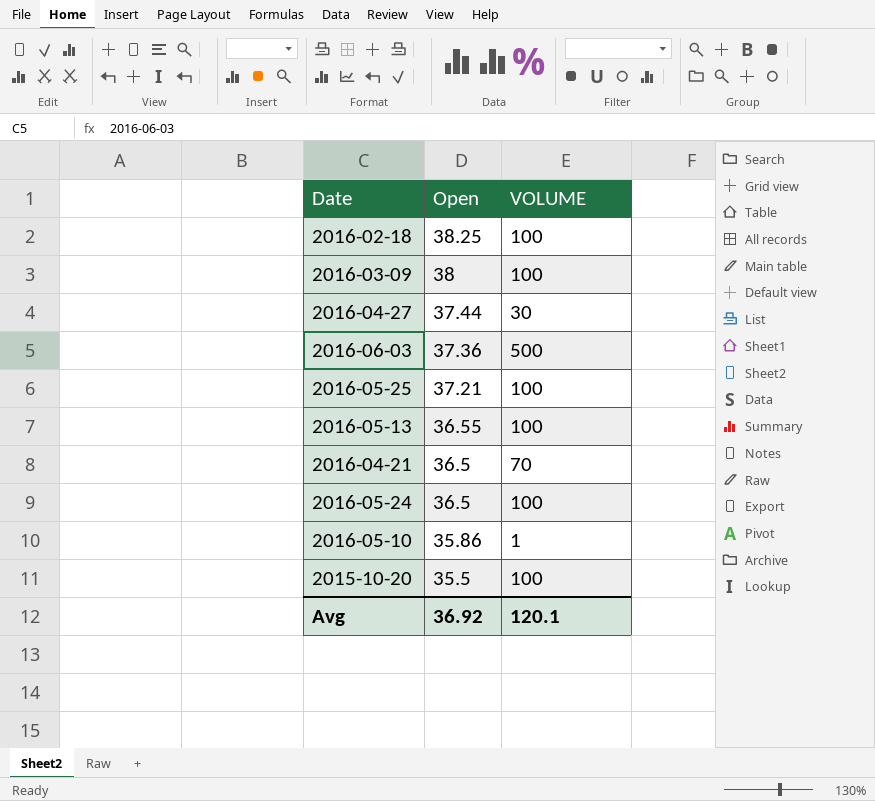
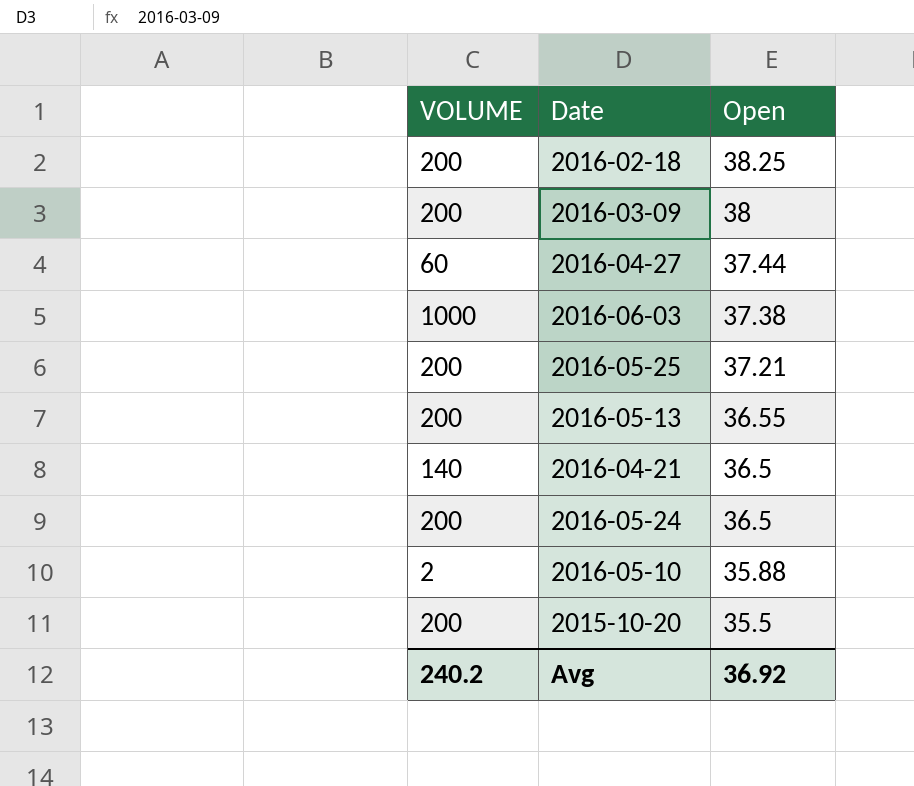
column VOLUME | position: 3 -> 1
2016-02-18 | VOLUME: 100 -> 200
2016-03-09 | VOLUME: 100 -> 200
2016-04-27 | VOLUME: 30 -> 60
2016-06-03 | VOLUME: 500 -> 1000
2016-06-03 | Open: 37.36 -> 37.38
2016-05-25 | VOLUME: 100 -> 200
2016-05-13 | VOLUME: 100 -> 200
2016-04-21 | VOLUME: 70 -> 140
2016-05-24 | VOLUME: 100 -> 200
2016-05-10 | VOLUME: 1 -> 2
2016-05-10 | Open: 35.86 -> 35.88
2015-10-20 | VOLUME: 100 -> 200
Avg | VOLUME: 120.1 -> 240.2

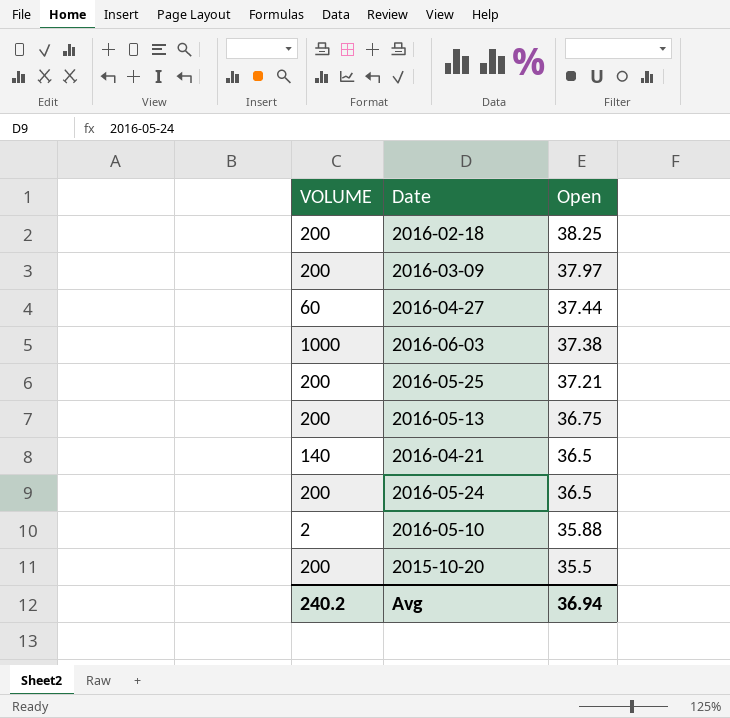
2016-03-09 | Open: 38 -> 37.97
2016-05-13 | Open: 36.55 -> 36.75
Avg | Open: 36.92 -> 36.94

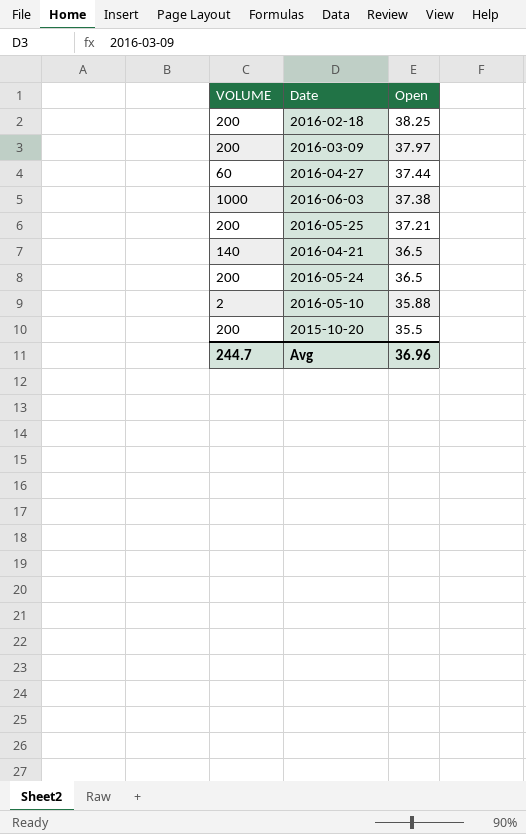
row 2016-05-13: 200 | 36.75 -> none
Avg | VOLUME: 240.2 -> 244.7
Avg | Open: 36.94 -> 36.96

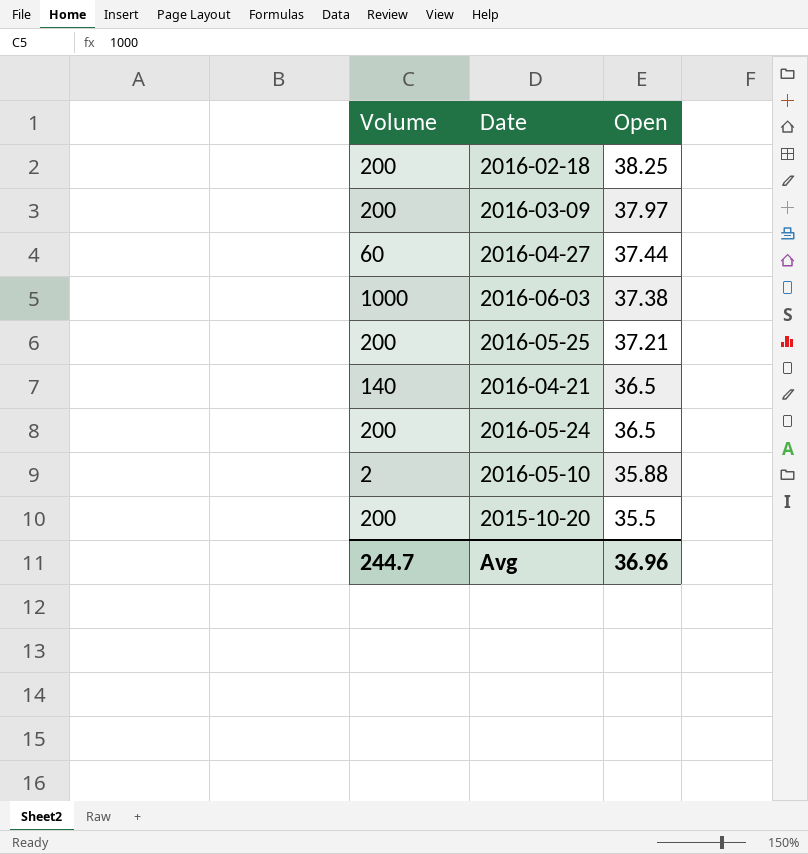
column name: VOLUME -> Volume

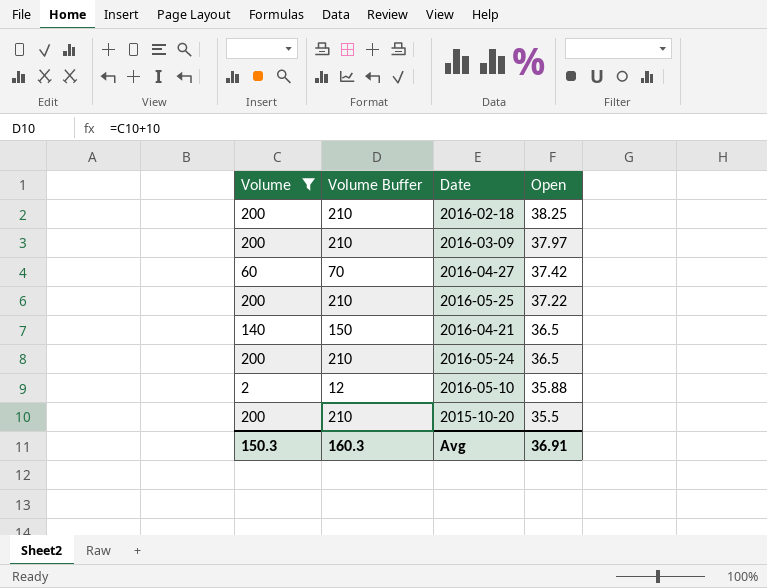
filter: none -> Volume != 1000
column Volume Buffer | formula: none -> [Volume] + 10
2016-04-27 | Open: 37.44 -> 37.42
2016-05-25 | Open: 37.21 -> 37.22
Avg | Volume: 244.7 -> 150.3
Avg | Open: 36.96 -> 36.91

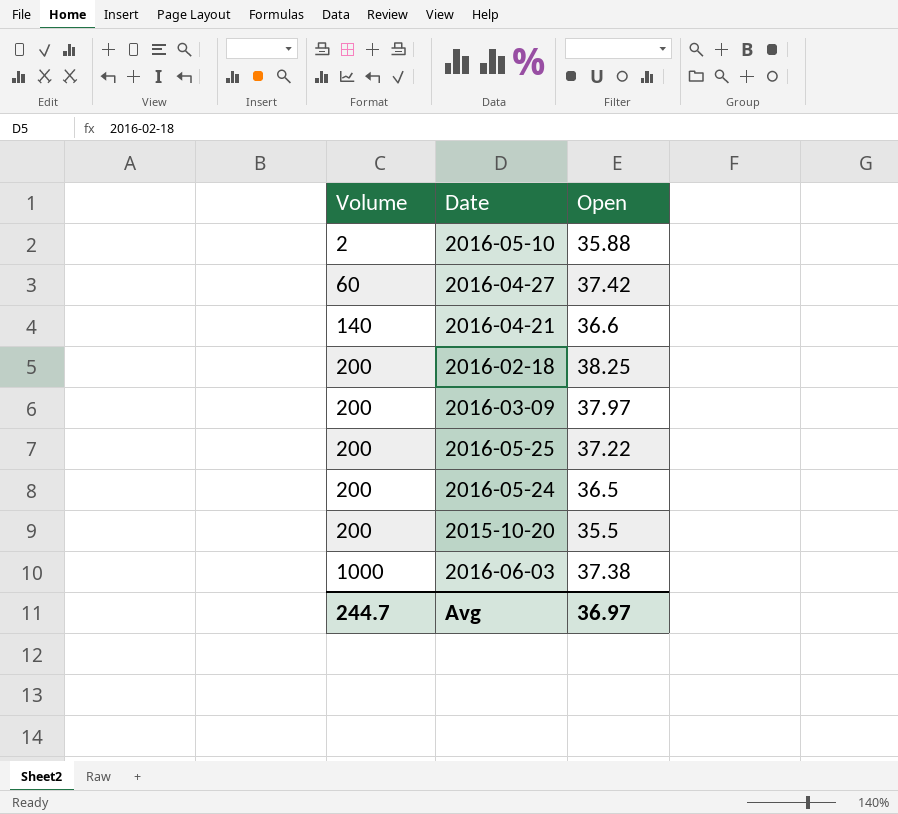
filter: Volume != 1000 -> none
row order: Open descending -> Volume ascending
column Volume Buffer | formula: [Volume] + 10 -> none
2016-04-21 | Open: 36.5 -> 36.6
Avg | Volume: 150.3 -> 244.7
Avg | Open: 36.91 -> 36.97

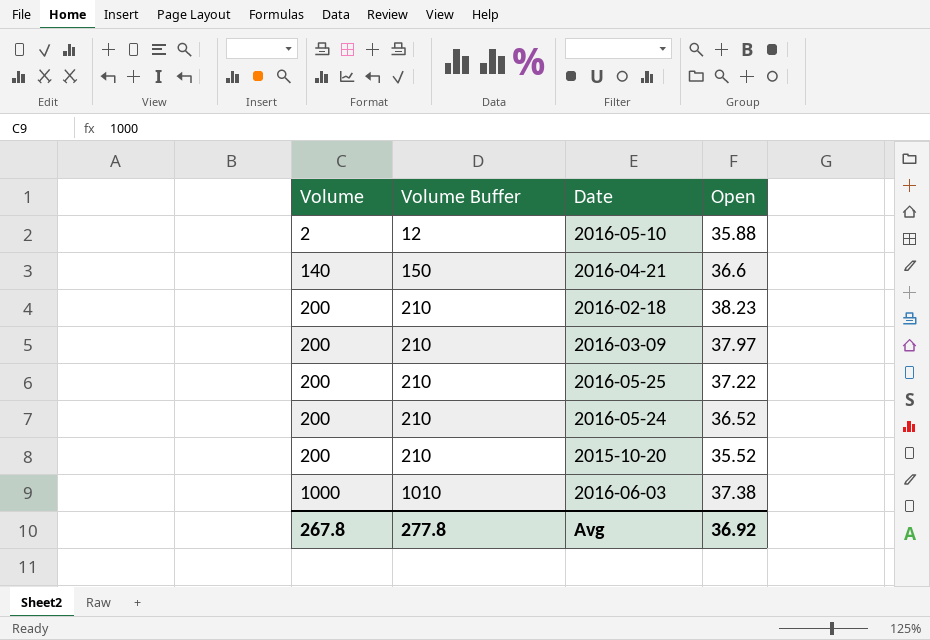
column Volume Buffer | formula: none -> [Volume] + 10
row 2016-04-27: 60 | 37.42 -> none
2016-02-18 | Open: 38.25 -> 38.23
2016-05-24 | Open: 36.5 -> 36.52
2015-10-20 | Open: 35.5 -> 35.52
Avg | Volume: 244.7 -> 267.8
Avg | Open: 36.97 -> 36.92

